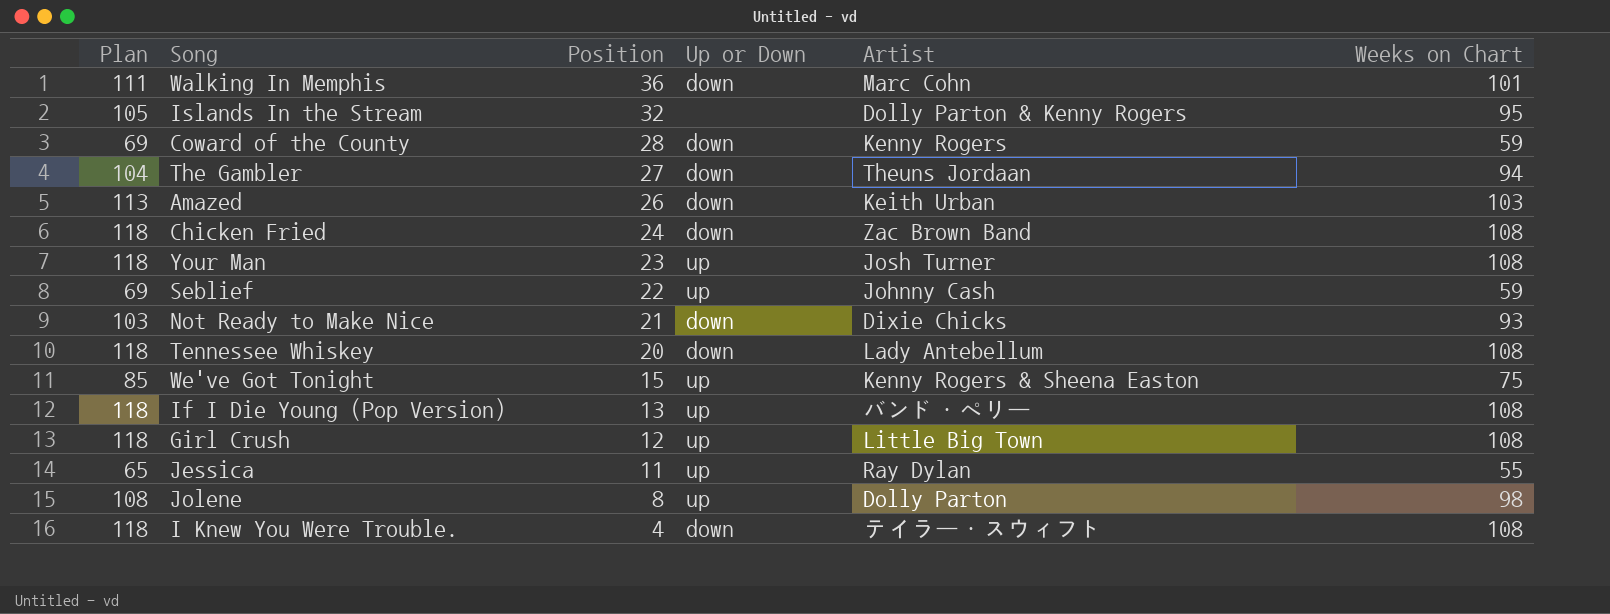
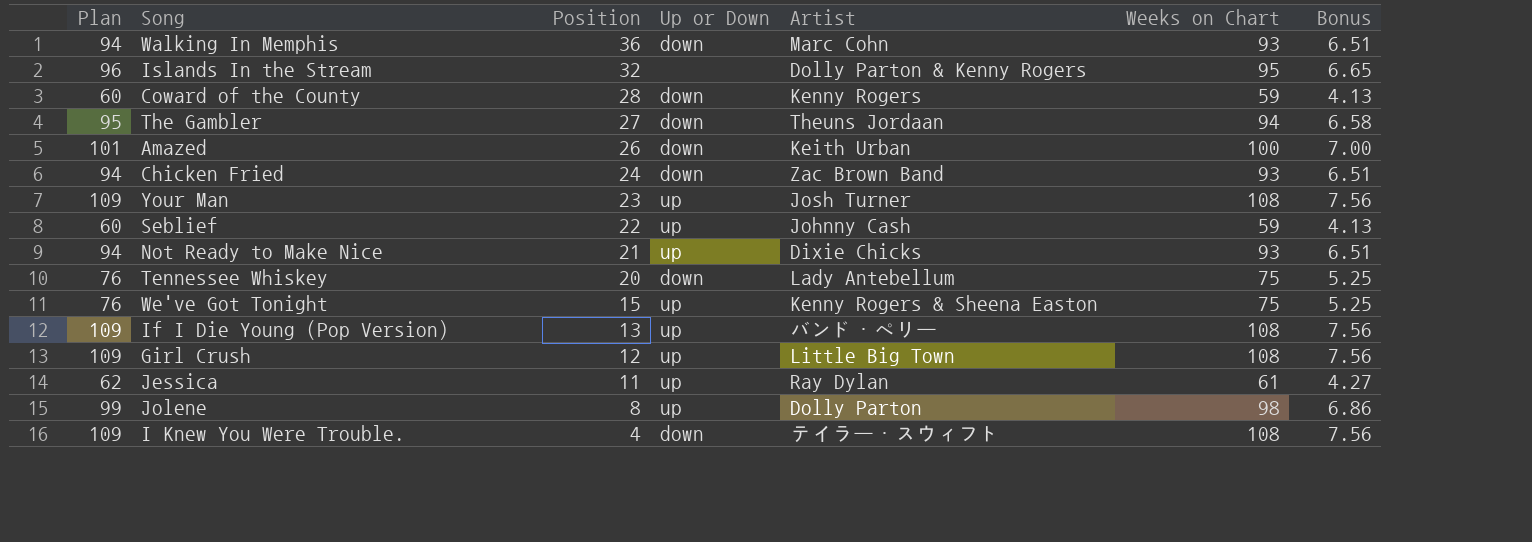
column Plan | formula: [Weeks on Chart] + 10 -> [Weeks on Chart] + 1
column Bonus | formula: none -> [Weeks on Chart] * 0.07
Walking In Memphis | Weeks on Chart: 101 -> 93
Amazed | Weeks on Chart: 103 -> 100
Chicken Fried | Weeks on Chart: 108 -> 93
Not Ready to Make Nice | Up or Down: down -> up
Tennessee Whiskey | Weeks on Chart: 108 -> 75
Jessica | Weeks on Chart: 55 -> 61

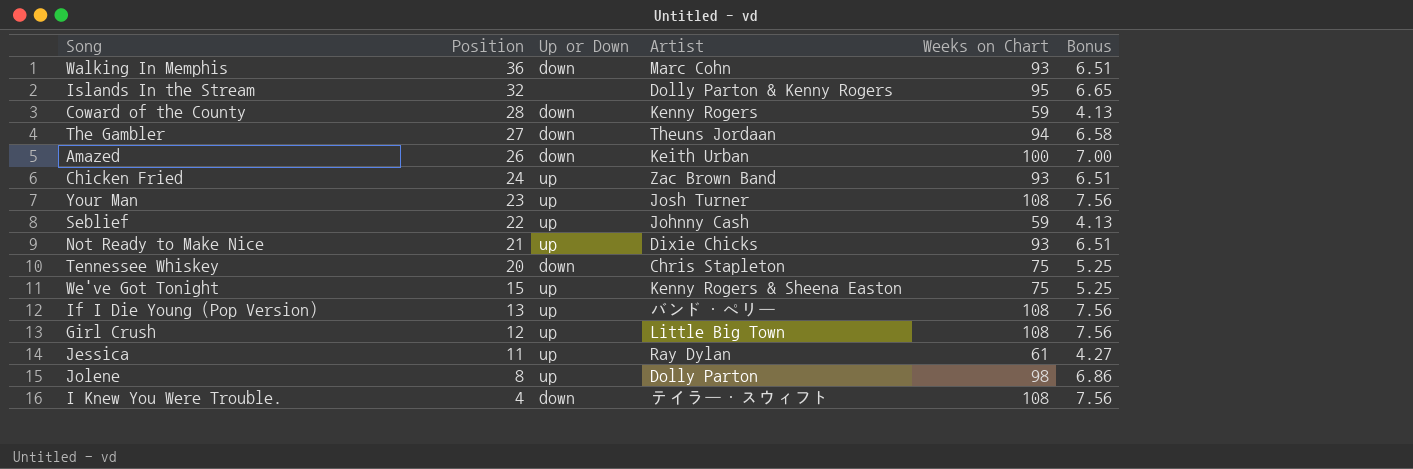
column Plan | formula: [Weeks on Chart] + 1 -> none
Chicken Fried | Up or Down: down -> up
Tennessee Whiskey | Artist: Lady Antebellum -> Chris Stapleton

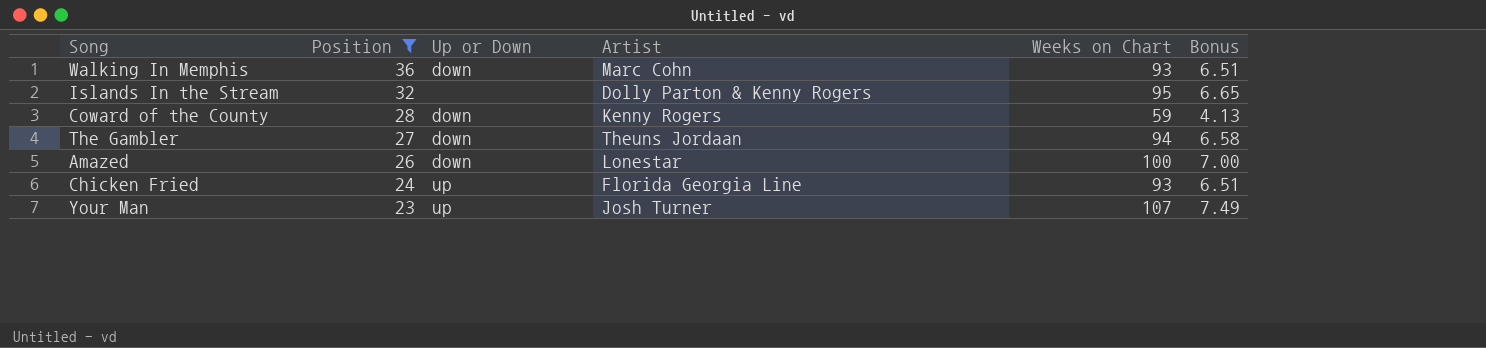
filter: none -> Position >= 23
Amazed | Artist: Keith Urban -> Lonestar
Chicken Fried | Artist: Zac Brown Band -> Florida Georgia Line
Your Man | Weeks on Chart: 108 -> 107
Your Man | Bonus: 7.56 -> 7.49

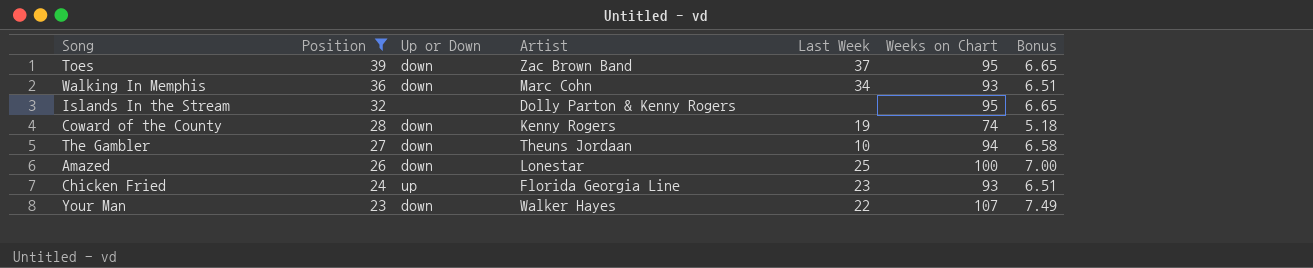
column Last Week | position: none -> 5
row Toes: none -> 39 | down | Zac Brown Band | 37 | 95 | 6.65
Coward of the County | Weeks on Chart: 59 -> 74
Coward of the County | Bonus: 4.13 -> 5.18
Your Man | Up or Down: up -> down
Your Man | Artist: Josh Turner -> Walker Hayes

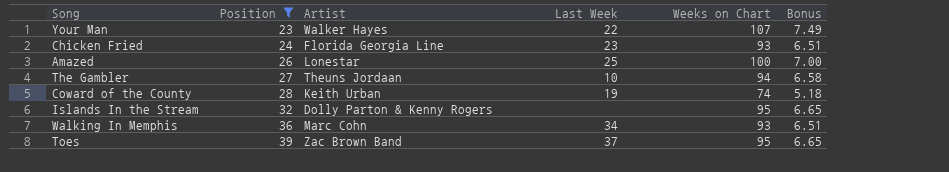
row order: Position descending -> Position ascending
column Up or Down | position: 3 -> none
Coward of the County | Artist: Kenny Rogers -> Keith Urban

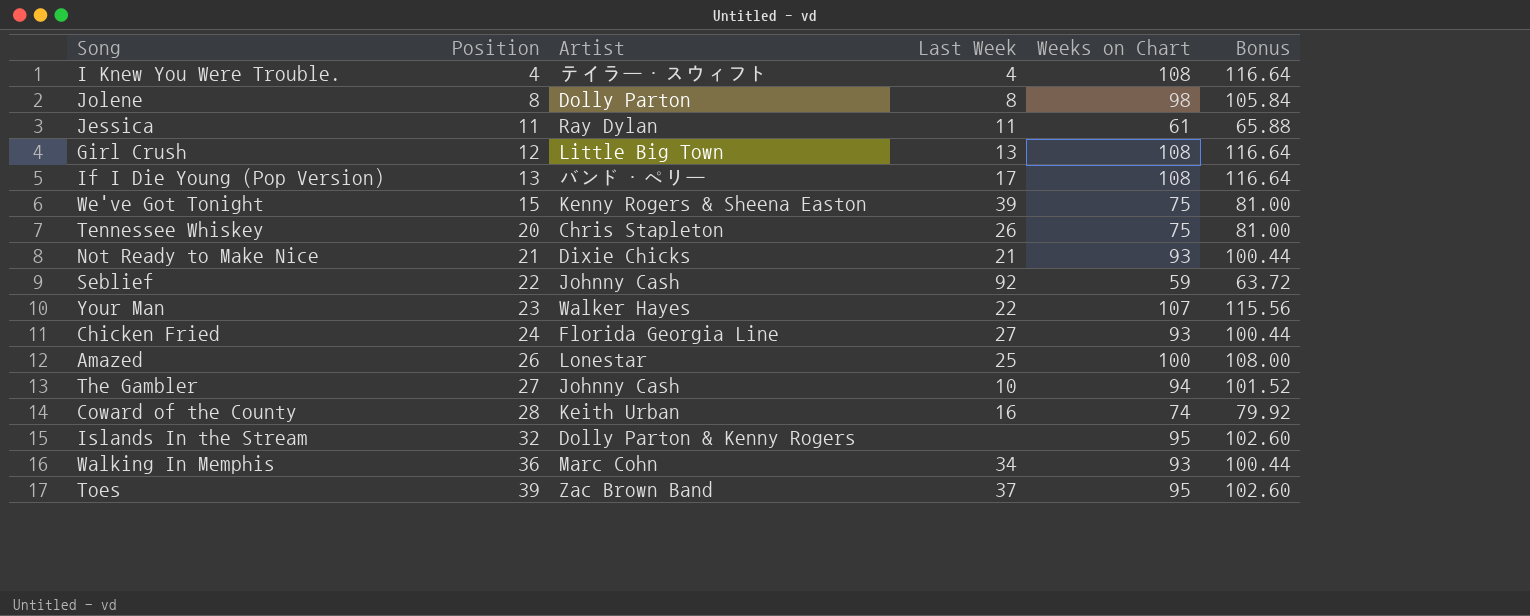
filter: Position >= 23 -> none
column Bonus | formula: [Weeks on Chart] * 0.07 -> [Weeks on Chart] * 1.08
Chicken Fried | Last Week: 23 -> 27
The Gambler | Artist: Theuns Jordaan -> Johnny Cash
Coward of the County | Last Week: 19 -> 16

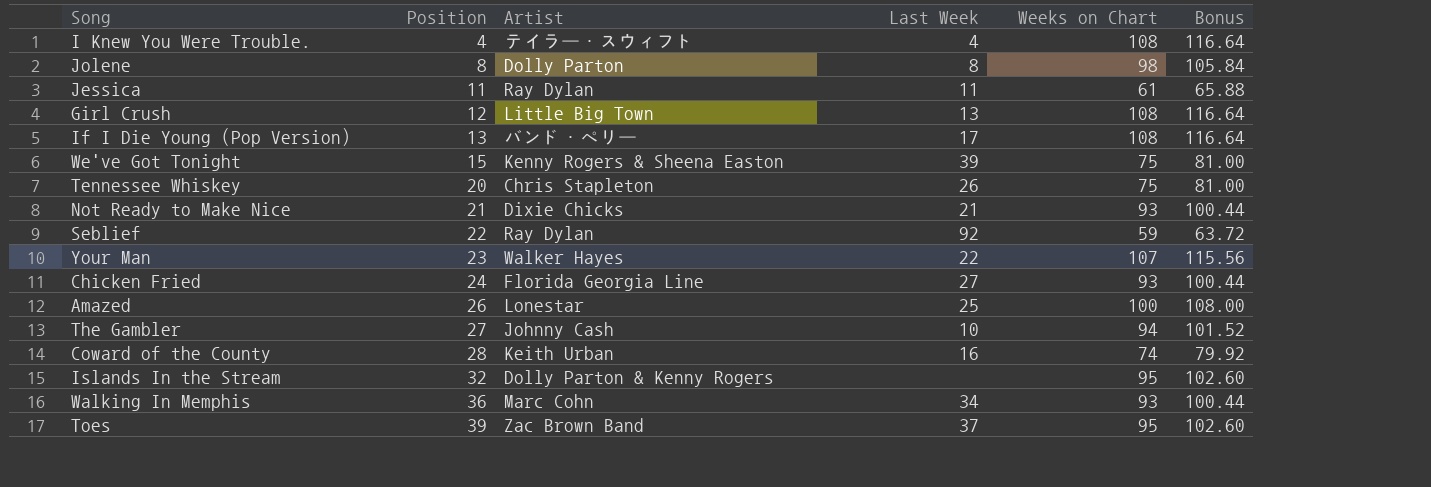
Seblief | Artist: Johnny Cash -> Ray Dylan

